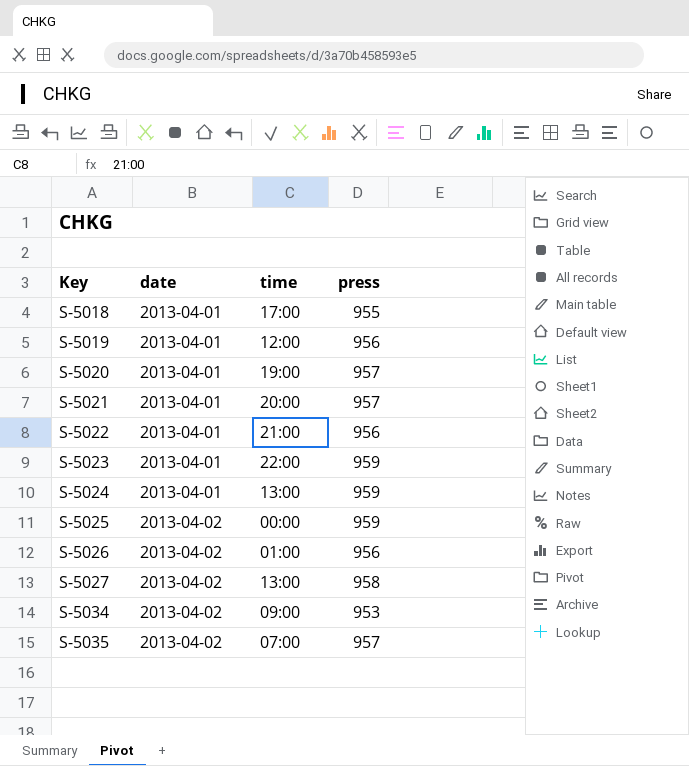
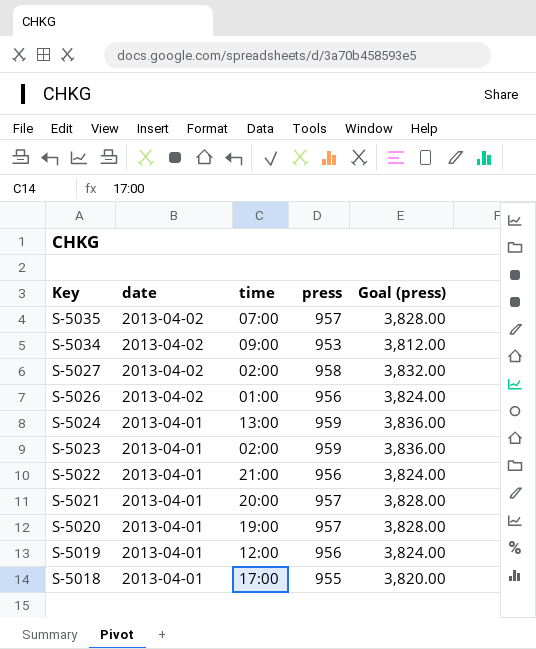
row order: Key ascending -> Key descending
column Goal (press) | formula: none -> [press] * 4
row S-5025: 2013-04-02 | 00:00 | 959 -> none
S-5027 | time: 13:00 -> 02:00
S-5023 | time: 22:00 -> 02:00

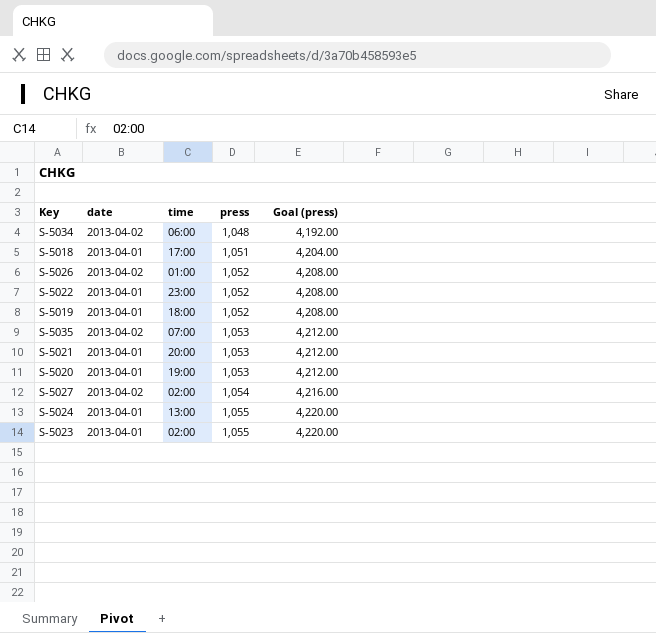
row order: Key descending -> press ascending
S-5034 | time: 09:00 -> 06:00
S-5034 | press: 953 -> 1,048
S-5034 | Goal (press): 3,812.00 -> 4,192.00
S-5018 | press: 955 -> 1,051
S-5018 | Goal (press): 3,820.00 -> 4,204.00
S-5026 | press: 956 -> 1,052
S-5026 | Goal (press): 3,824.00 -> 4,208.00
S-5022 | time: 21:00 -> 23:00
S-5022 | press: 956 -> 1,052
S-5022 | Goal (press): 3,824.00 -> 4,208.00
S-5019 | time: 12:00 -> 18:00
S-5019 | press: 956 -> 1,052
S-5019 | Goal (press): 3,824.00 -> 4,208.00
S-5035 | press: 957 -> 1,053
S-5035 | Goal (press): 3,828.00 -> 4,212.00
S-5021 | press: 957 -> 1,053
S-5021 | Goal (press): 3,828.00 -> 4,212.00
S-5020 | press: 957 -> 1,053
S-5020 | Goal (press): 3,828.00 -> 4,212.00
S-5027 | press: 958 -> 1,054
S-5027 | Goal (press): 3,832.00 -> 4,216.00
S-5024 | press: 959 -> 1,055
S-5024 | Goal (press): 3,836.00 -> 4,220.00
S-5023 | press: 959 -> 1,055
S-5023 | Goal (press): 3,836.00 -> 4,220.00

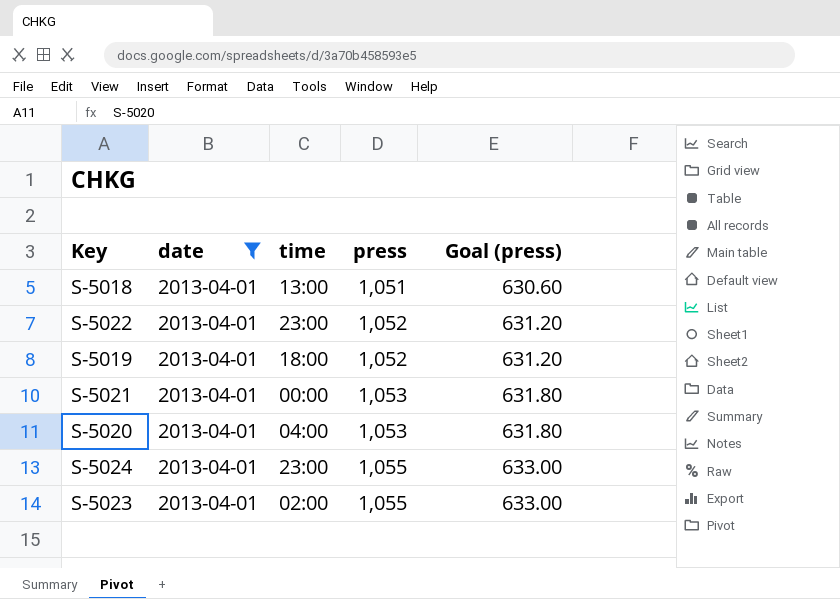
filter: none -> date = 2013-04-01
column Goal (press) | formula: [press] * 4 -> [press] * 0.6
S-5018 | time: 17:00 -> 13:00
S-5021 | time: 20:00 -> 00:00
S-5020 | time: 19:00 -> 04:00
S-5024 | time: 13:00 -> 23:00

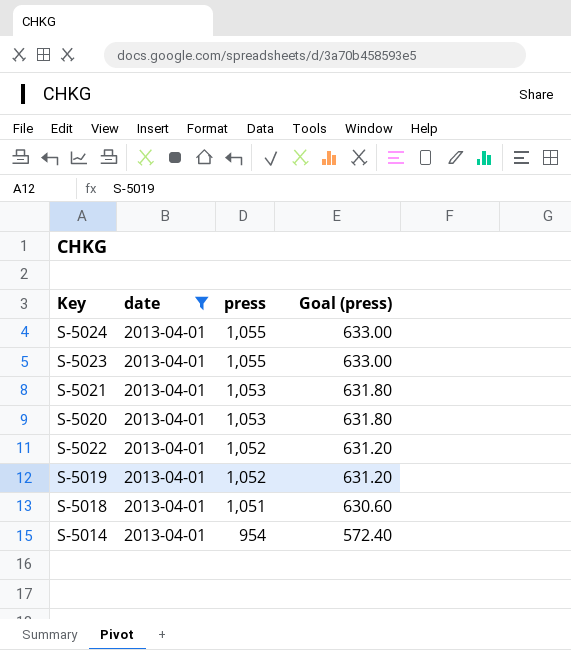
row order: press ascending -> press descending
column time | position: 3 -> none
row S-5014: none -> 2013-04-01 | 954 | 572.40

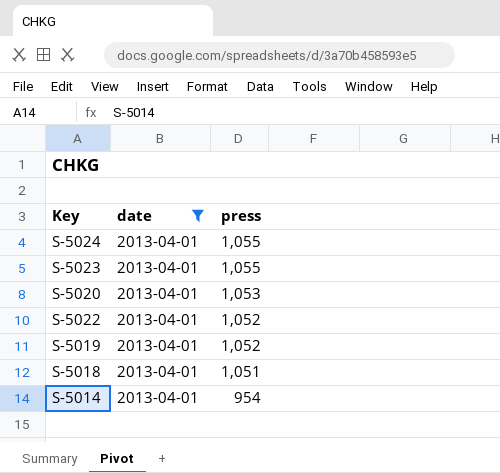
column Goal (press) | formula: [press] * 0.6 -> none
row S-5021: 2013-04-01 | 1,053 | 631.80 -> none

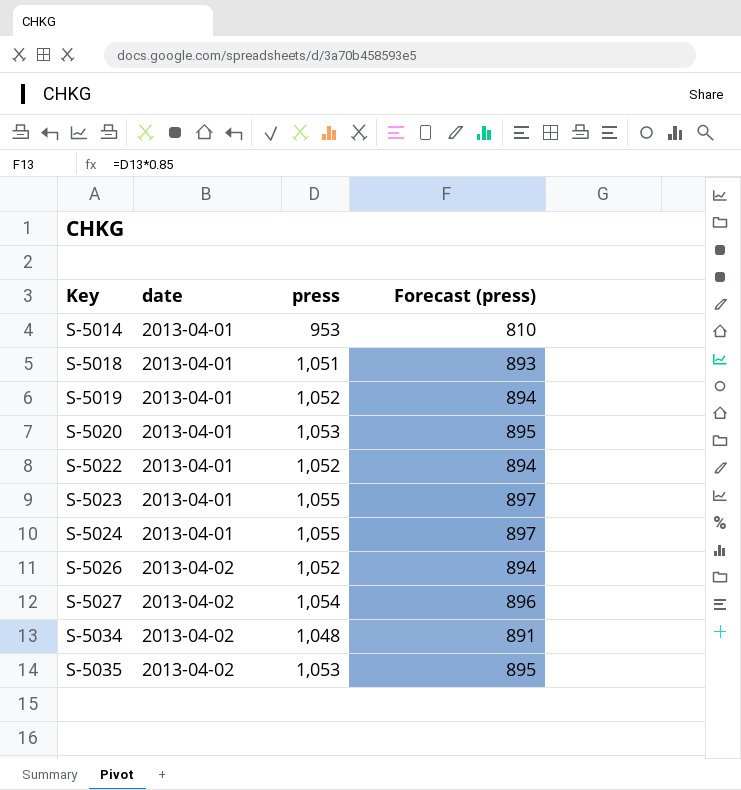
filter: date = 2013-04-01 -> none
row order: press descending -> Key ascending
column Forecast (press) | formula: none -> [press] * 0.85
S-5014 | press: 954 -> 953

